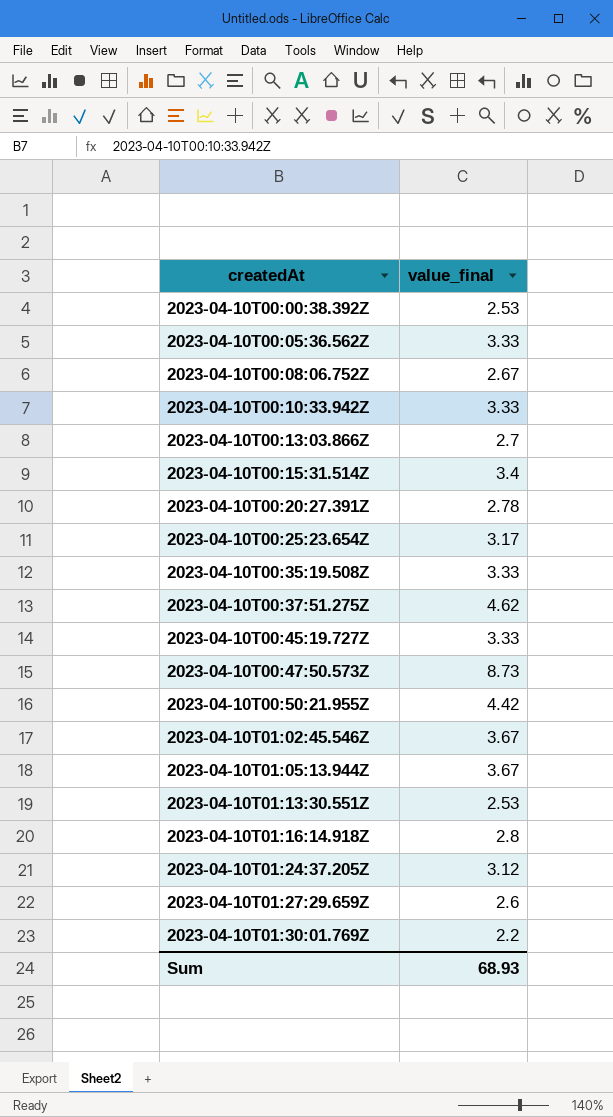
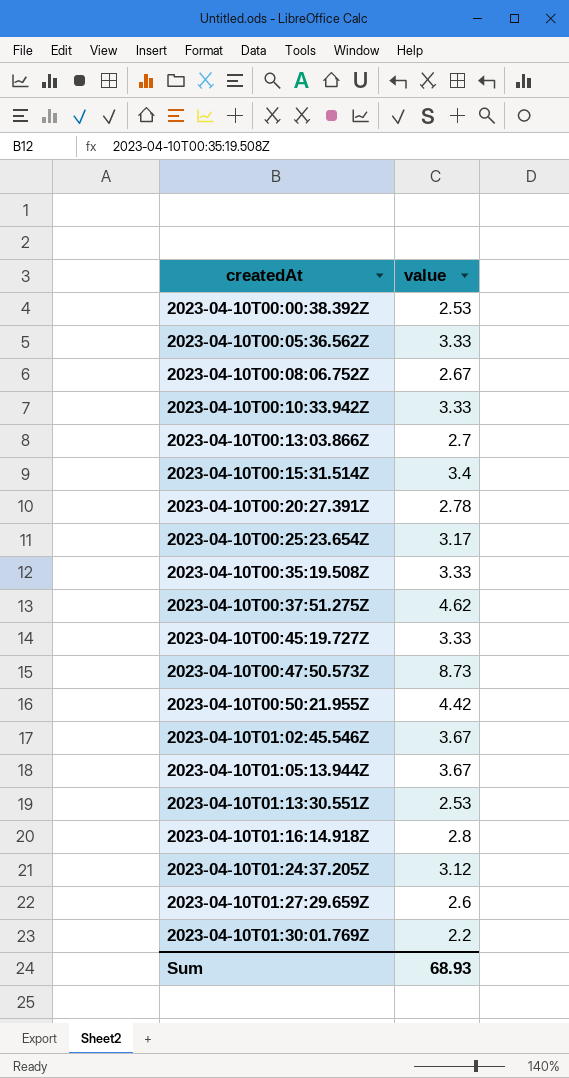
column name: value_final -> value

